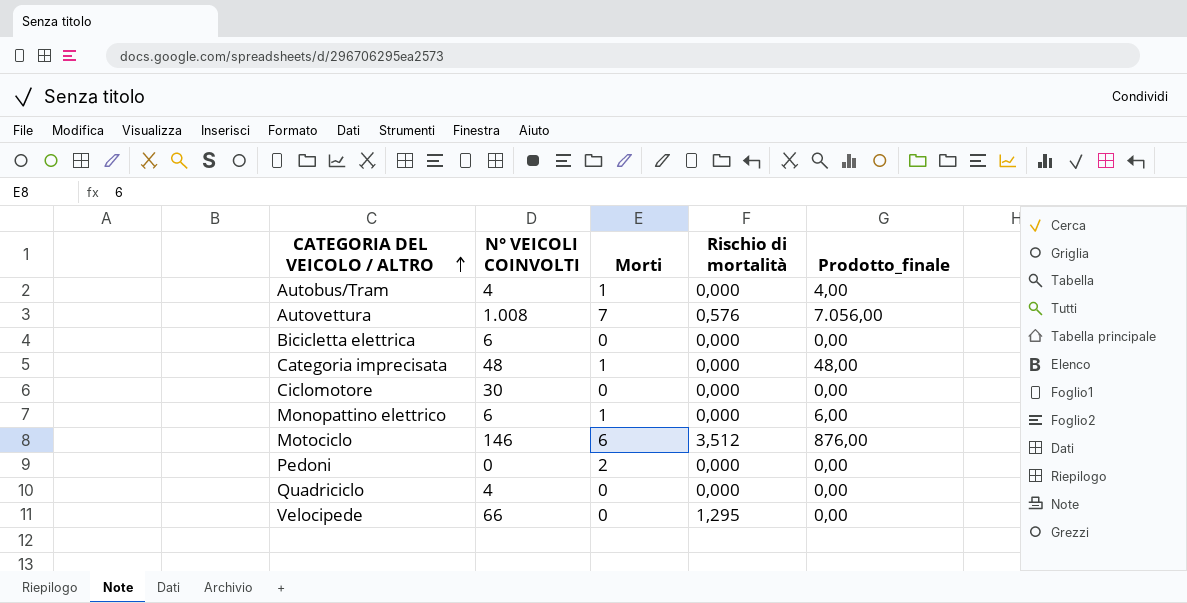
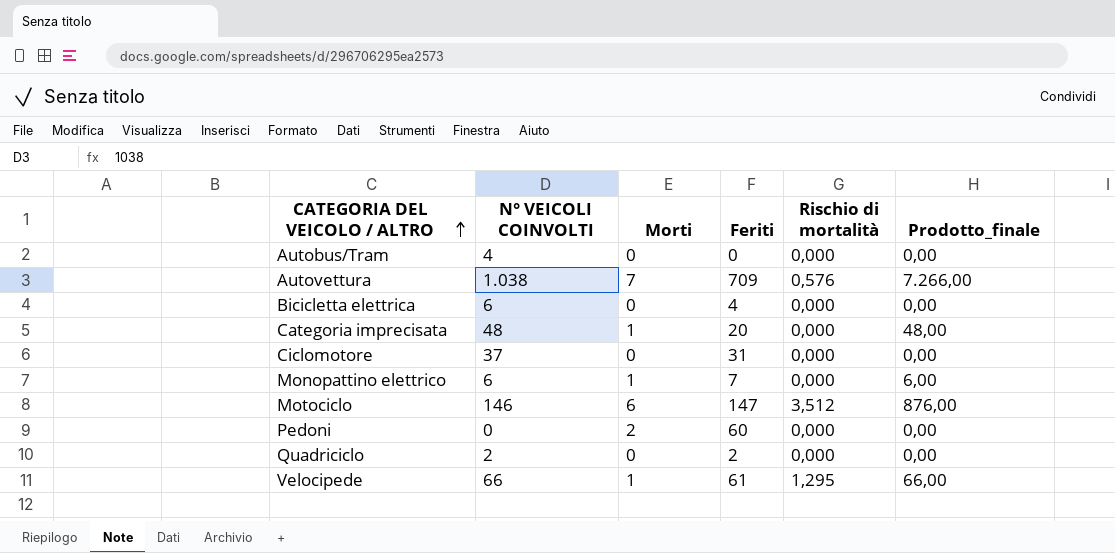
column Feriti | position: none -> 4
Autobus/Tram | Morti: 1 -> 0
Autobus/Tram | Prodotto_finale: 4,00 -> 0,00
Autovettura | N° VEICOLI COINVOLTI: 1.008 -> 1.038
Autovettura | Prodotto_finale: 7.056,00 -> 7.266,00
Ciclomotore | N° VEICOLI COINVOLTI: 30 -> 37
Quadriciclo | N° VEICOLI COINVOLTI: 4 -> 2
Velocipede | Morti: 0 -> 1
Velocipede | Prodotto_finale: 0,00 -> 66,00

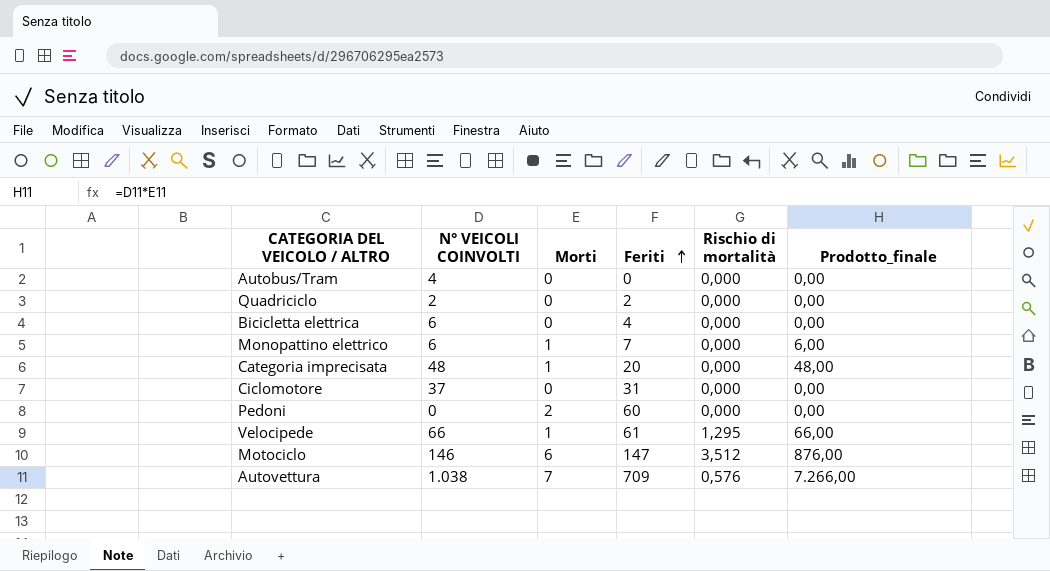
row order: CATEGORIA DEL VEICOLO / ALTRO ascending -> Feriti ascending

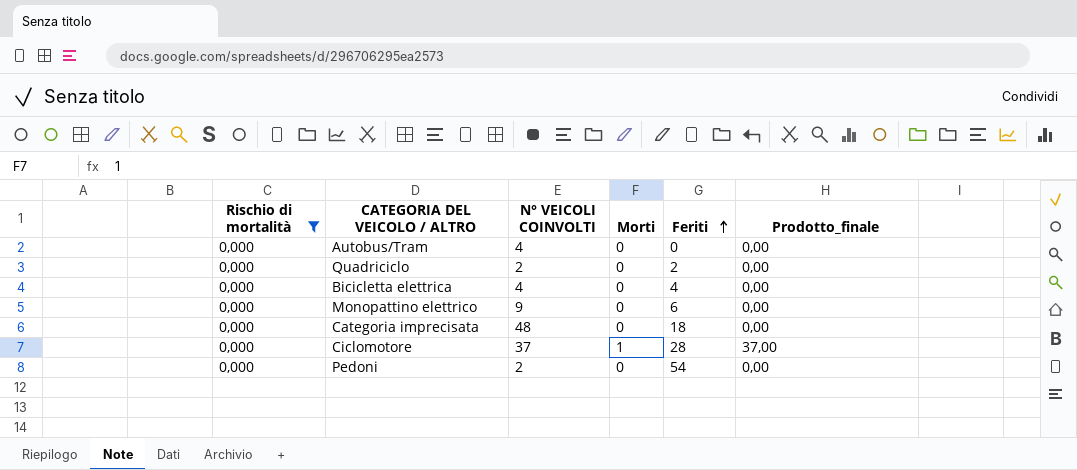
filter: none -> Rischio di mortalità = 0,000
column Rischio di mortalità | position: 5 -> 1
Bicicletta elettrica | N° VEICOLI COINVOLTI: 6 -> 4
Monopattino elettrico | N° VEICOLI COINVOLTI: 6 -> 9
Monopattino elettrico | Morti: 1 -> 0
Monopattino elettrico | Feriti: 7 -> 6
Monopattino elettrico | Prodotto_finale: 6,00 -> 0,00
Categoria imprecisata | Morti: 1 -> 0
Categoria imprecisata | Feriti: 20 -> 18
Categoria imprecisata | Prodotto_finale: 48,00 -> 0,00
Ciclomotore | Morti: 0 -> 1
Ciclomotore | Feriti: 31 -> 28
Ciclomotore | Prodotto_finale: 0,00 -> 37,00
Pedoni | N° VEICOLI COINVOLTI: 0 -> 2
Pedoni | Morti: 2 -> 0
Pedoni | Feriti: 60 -> 54

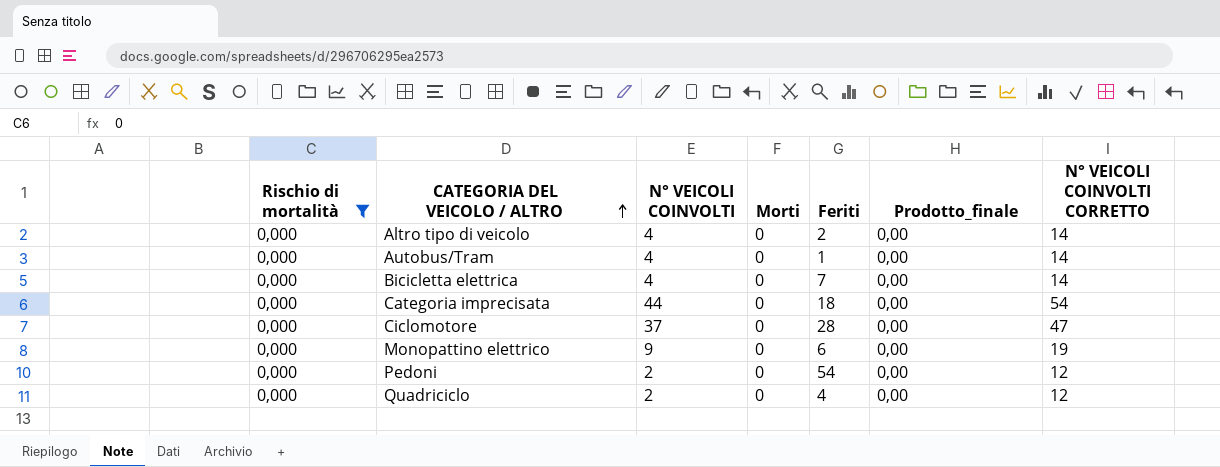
row order: Feriti ascending -> CATEGORIA DEL VEICOLO / ALTRO ascending
column N° VEICOLI COINVOLTI CORRETTO | formula: none -> [N° VEICOLI COINVOLTI] + 10
row Altro tipo di veicolo: none -> 0,000 | 4 | 0 | 2 | 0,00 | 14
Autobus/Tram | Feriti: 0 -> 1
Bicicletta elettrica | Feriti: 4 -> 7
Categoria imprecisata | N° VEICOLI COINVOLTI: 48 -> 44
Ciclomotore | Morti: 1 -> 0
Ciclomotore | Prodotto_finale: 37,00 -> 0,00
Quadriciclo | Feriti: 2 -> 4

